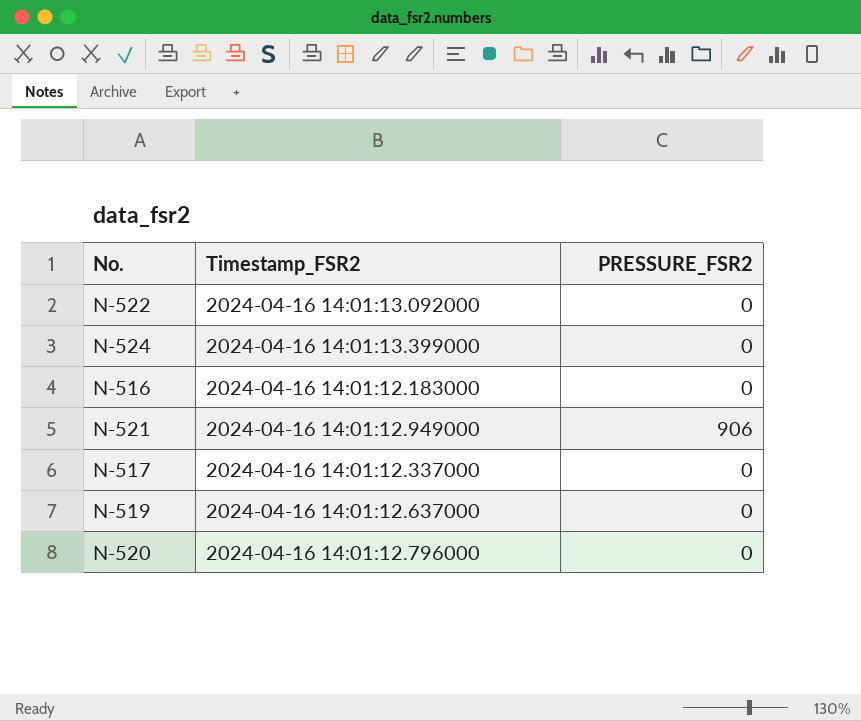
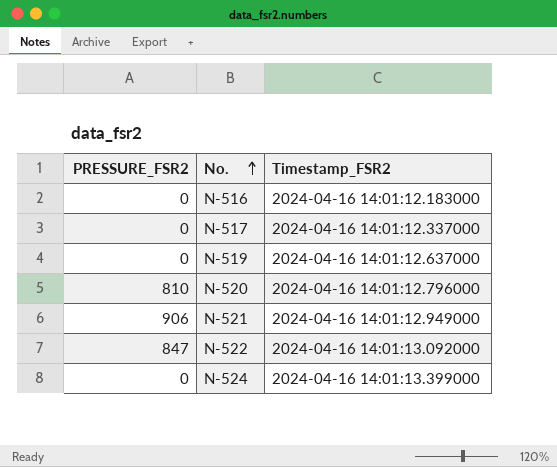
row order: none -> No. ascending
column PRESSURE_FSR2 | position: 3 -> 1
N-520 | PRESSURE_FSR2: 0 -> 810
N-522 | PRESSURE_FSR2: 0 -> 847

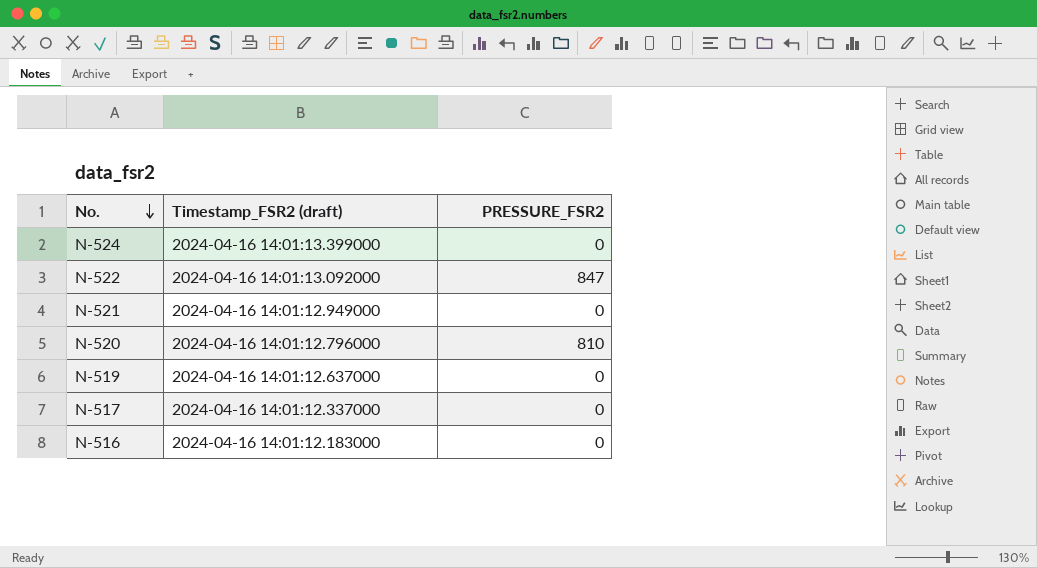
row order: No. ascending -> No. descending
column name: Timestamp_FSR2 -> Timestamp_FSR2 (draft)
column PRESSURE_FSR2 | position: 1 -> 3
N-521 | PRESSURE_FSR2: 906 -> 0

